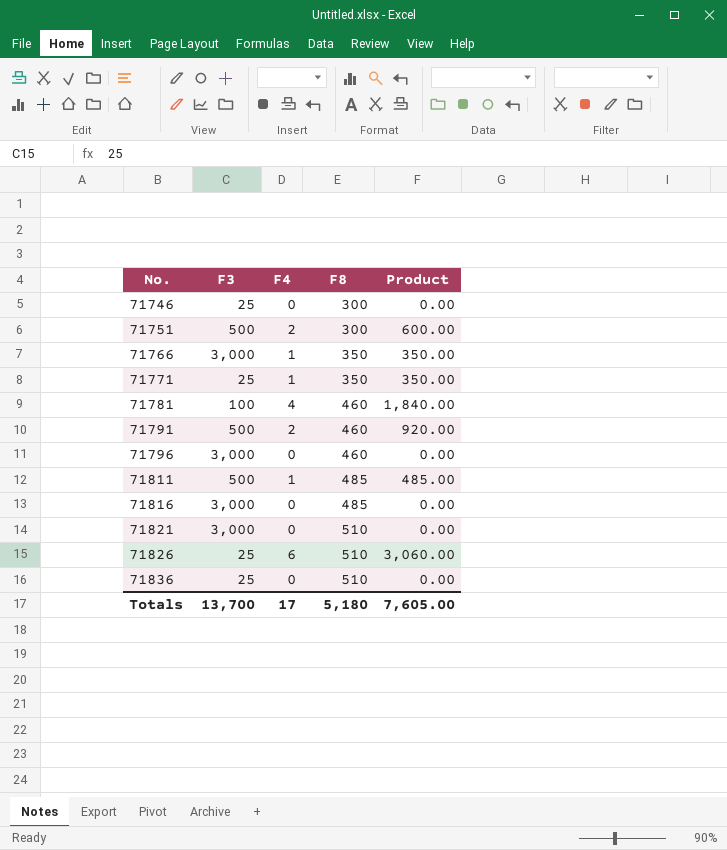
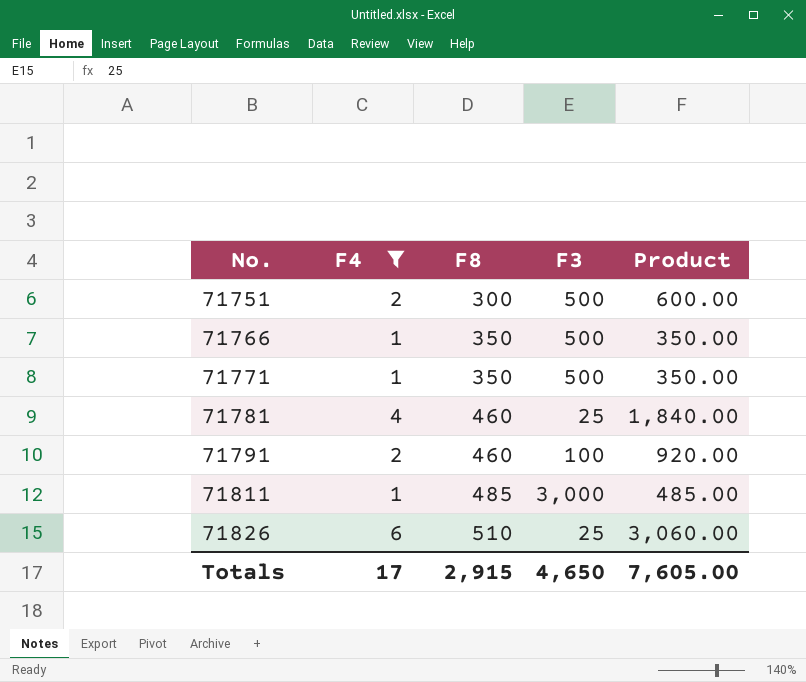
filter: none -> F4 != 0
column F3 | position: 2 -> 4
71766 | F3: 3,000 -> 500
71771 | F3: 25 -> 500
71781 | F3: 100 -> 25
71791 | F3: 500 -> 100
71811 | F3: 500 -> 3,000
Totals | F8: 5,180 -> 2,915
Totals | F3: 13,700 -> 4,650

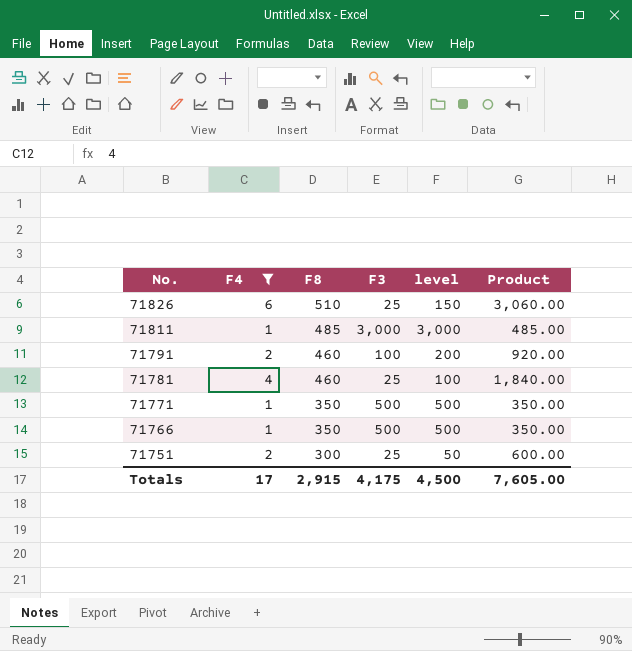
row order: No. ascending -> No. descending
column level | formula: none -> [F4] * [F3]
71751 | F3: 500 -> 25
Totals | F3: 4,650 -> 4,175

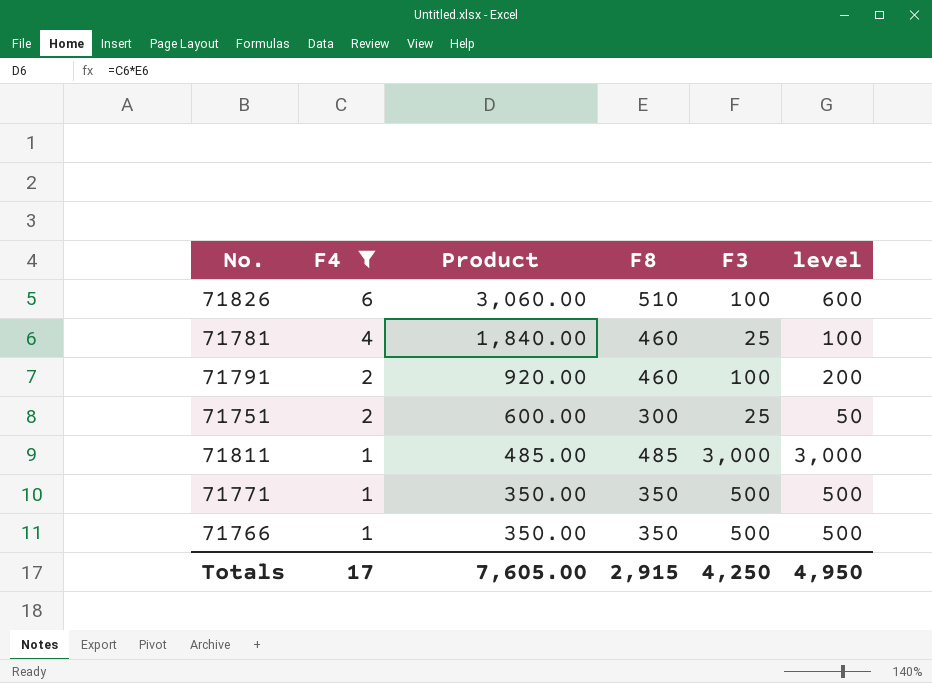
row order: No. descending -> F4 descending
column Product | position: 6 -> 3
71826 | F3: 25 -> 100
71826 | level: 150 -> 600
Totals | F3: 4,175 -> 4,250
Totals | level: 4,500 -> 4,950

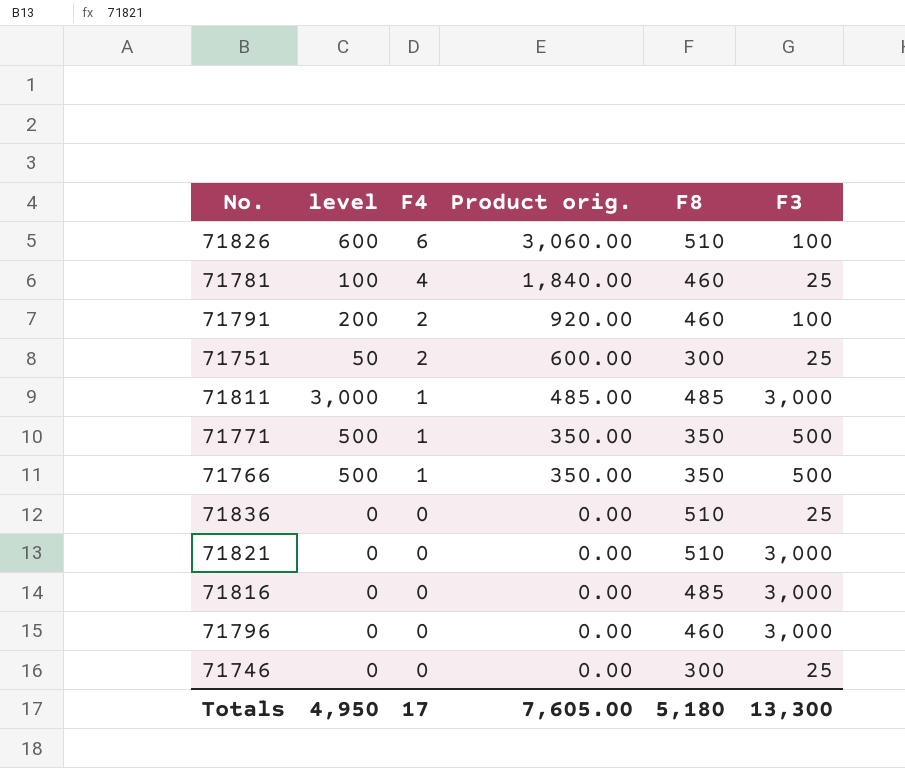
filter: F4 != 0 -> none
column level | position: 6 -> 2
column name: Product -> Product orig.
Totals | F8: 2,915 -> 5,180
Totals | F3: 4,250 -> 13,300

